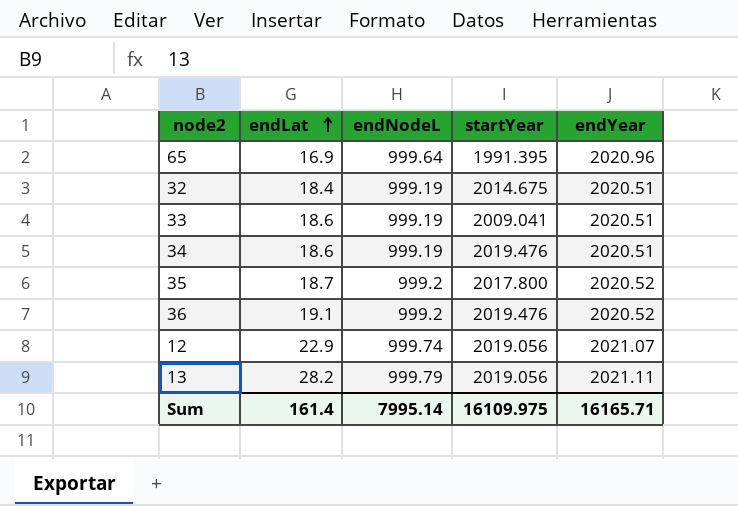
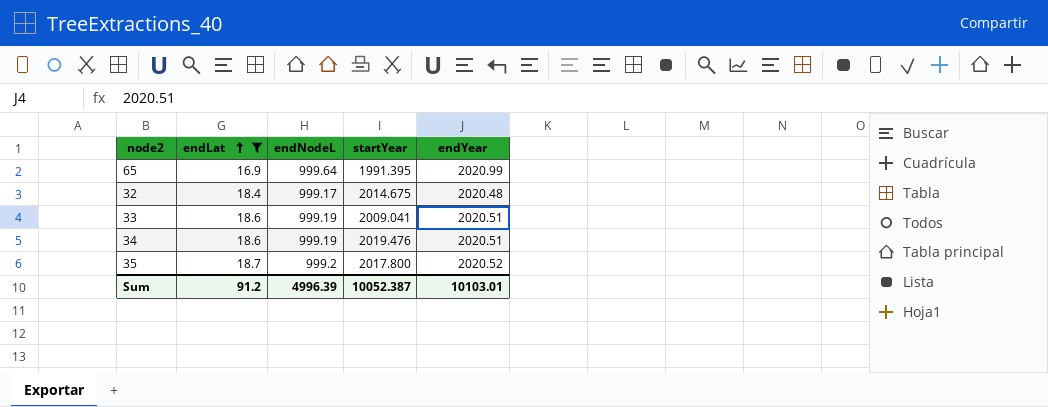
filter: none -> endLat <= 18.7
65 | endYear: 2020.96 -> 2020.99
32 | endNodeL: 999.19 -> 999.17
32 | endYear: 2020.51 -> 2020.48
Sum | endLat: 161.4 -> 91.2
Sum | endNodeL: 7995.14 -> 4996.39
Sum | startYear: 16109.975 -> 10052.387
Sum | endYear: 16165.71 -> 10103.01

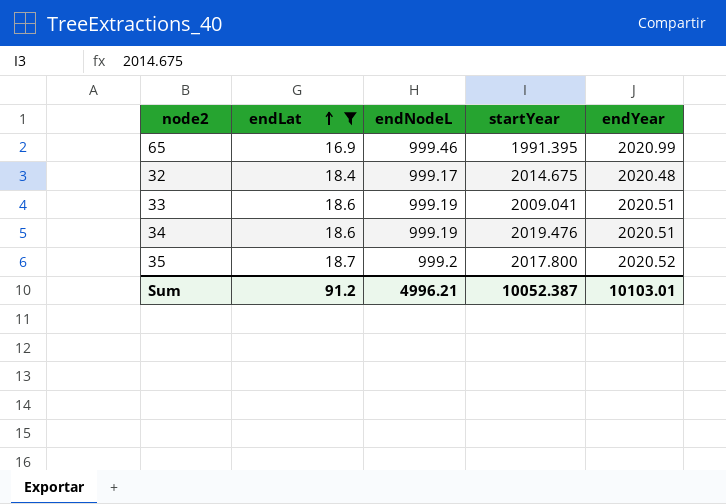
65 | endNodeL: 999.64 -> 999.46
Sum | endNodeL: 4996.39 -> 4996.21

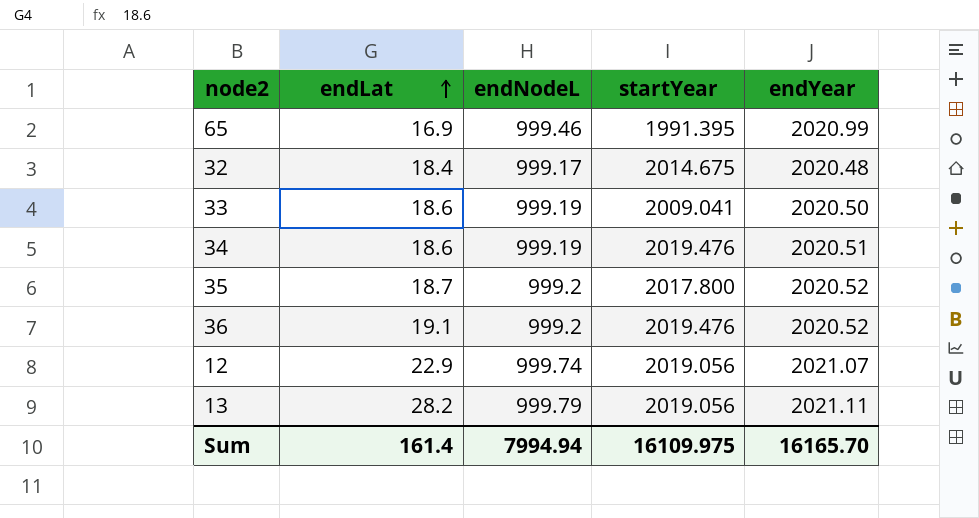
filter: endLat <= 18.7 -> none
33 | endYear: 2020.51 -> 2020.50
Sum | endLat: 91.2 -> 161.4
Sum | endNodeL: 4996.21 -> 7994.94
Sum | startYear: 10052.387 -> 16109.975
Sum | endYear: 10103.01 -> 16165.70

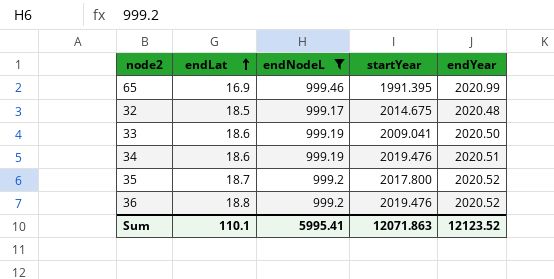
filter: none -> endNodeL <= 999.46
32 | endLat: 18.4 -> 18.5
36 | endLat: 19.1 -> 18.8
Sum | endLat: 161.4 -> 110.1
Sum | endNodeL: 7994.94 -> 5995.41
Sum | startYear: 16109.975 -> 12071.863
Sum | endYear: 16165.70 -> 12123.52

